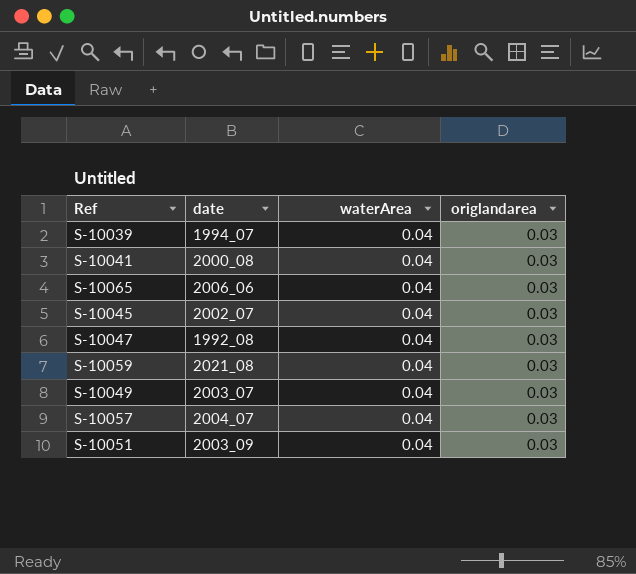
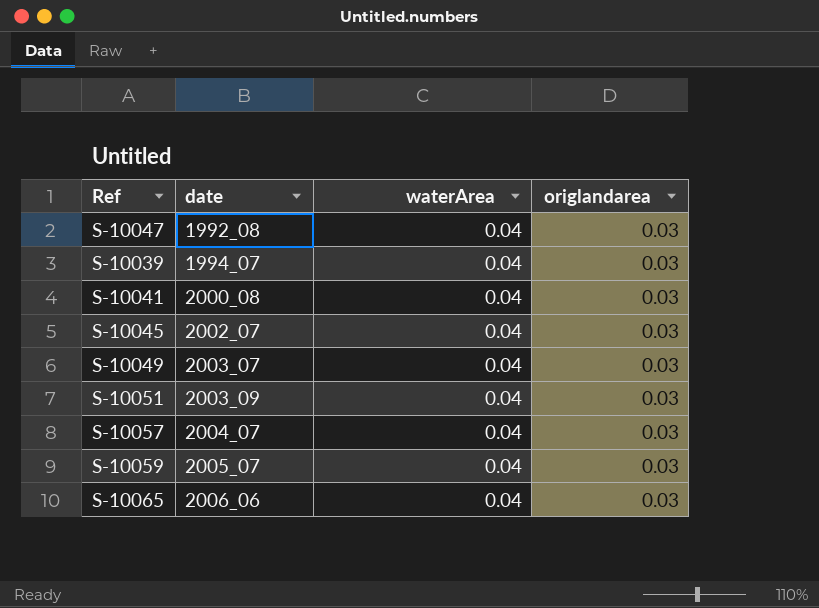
row order: none -> date ascending
S-10059 | date: 2021_08 -> 2005_07

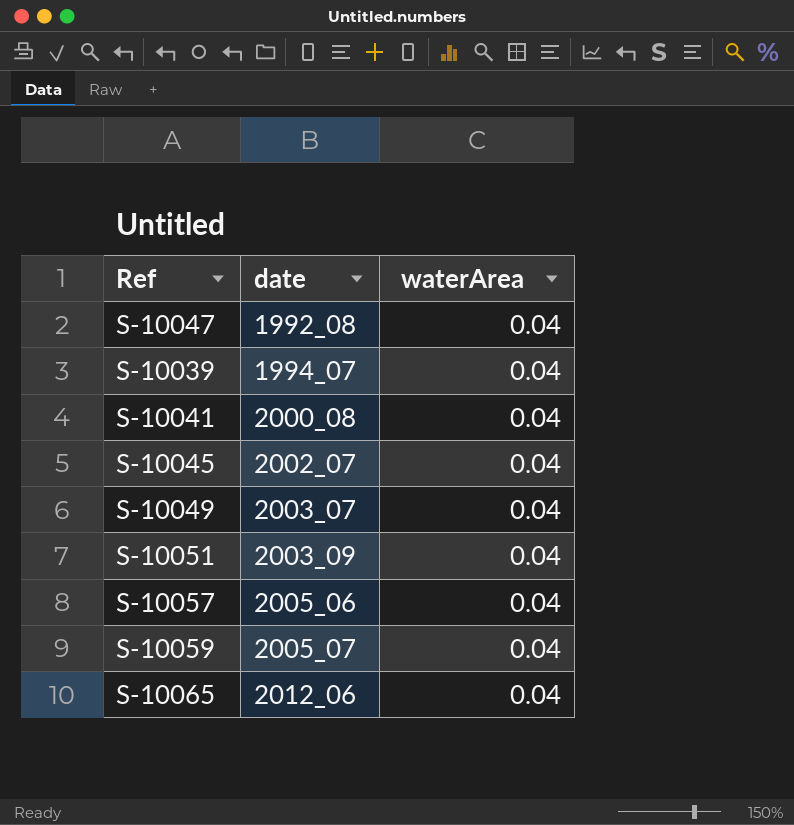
column origlandarea | position: 4 -> none
S-10057 | date: 2004_07 -> 2005_06
S-10065 | date: 2006_06 -> 2012_06

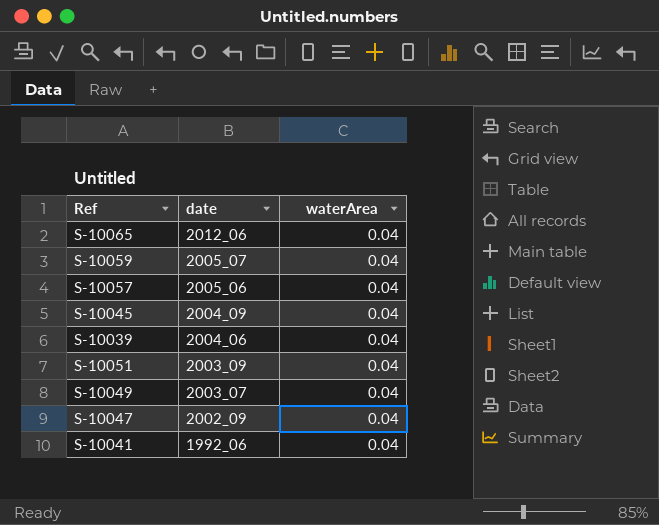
row order: date ascending -> date descending
S-10045 | date: 2002_07 -> 2004_09
S-10039 | date: 1994_07 -> 2004_06
S-10047 | date: 1992_08 -> 2002_09
S-10041 | date: 2000_08 -> 1992_06

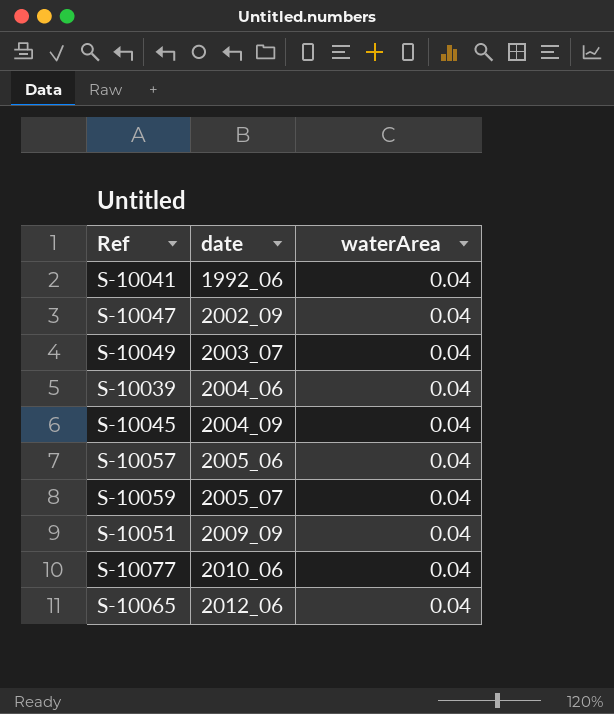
row order: date descending -> date ascending
S-10051 | date: 2003_09 -> 2009_09
row S-10077: none -> 2010_06 | 0.04

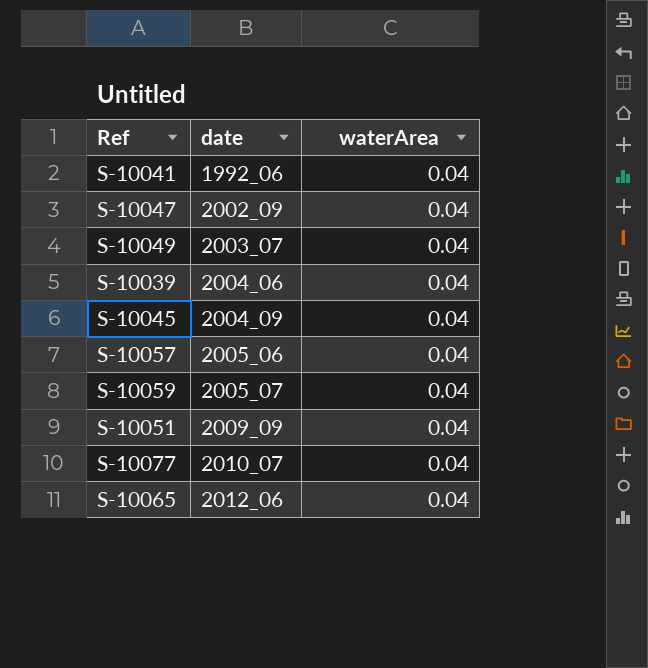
S-10077 | date: 2010_06 -> 2010_07

